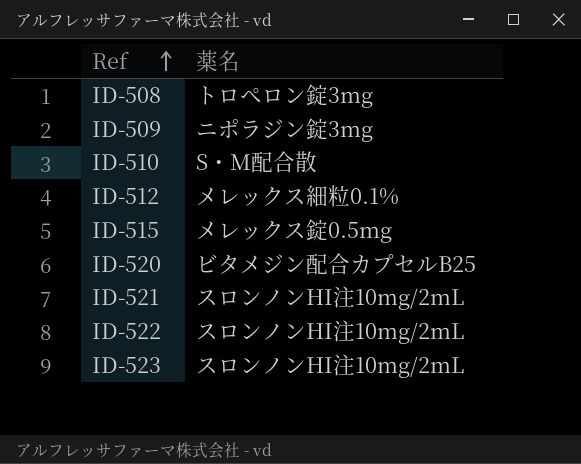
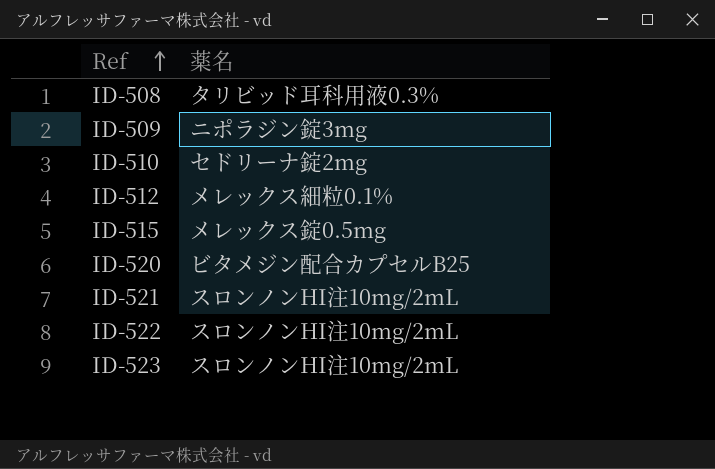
ID-508 | 薬名: トロペロン錠3mg -> タリビッド耳科用液0.3%
ID-510 | 薬名: S・M配合散 -> セドリーナ錠2mg

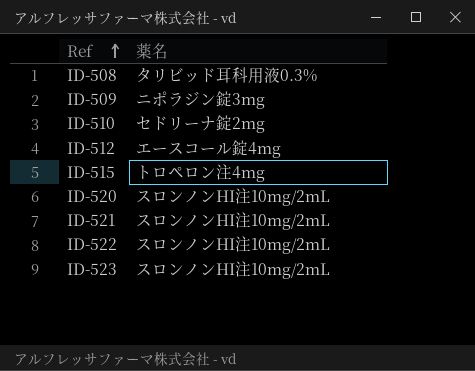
ID-512 | 薬名: メレックス細粒0.1% -> エースコール錠4mg
ID-515 | 薬名: メレックス錠0.5mg -> トロペロン注4mg
ID-520 | 薬名: ビタメジン配合カプセルB25 -> スロンノンHI注10mg/2mL

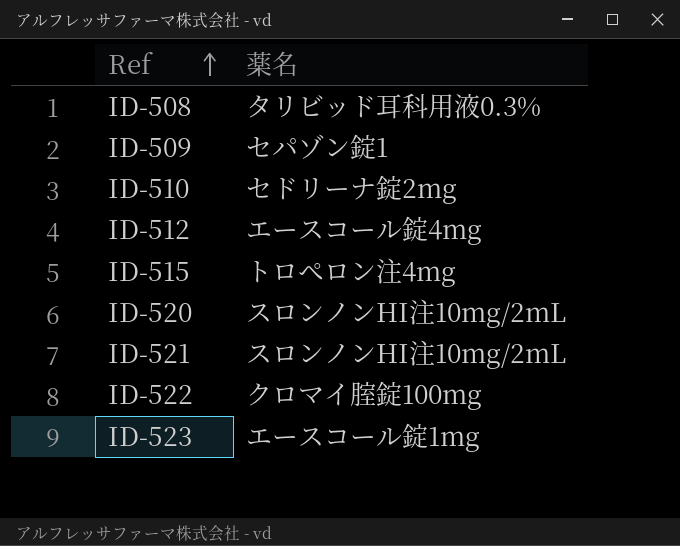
ID-509 | 薬名: ニポラジン錠3mg -> セパゾン錠1
ID-522 | 薬名: スロンノンHI注10mg/2mL -> クロマイ腟錠100mg
ID-523 | 薬名: スロンノンHI注10mg/2mL -> エースコール錠1mg

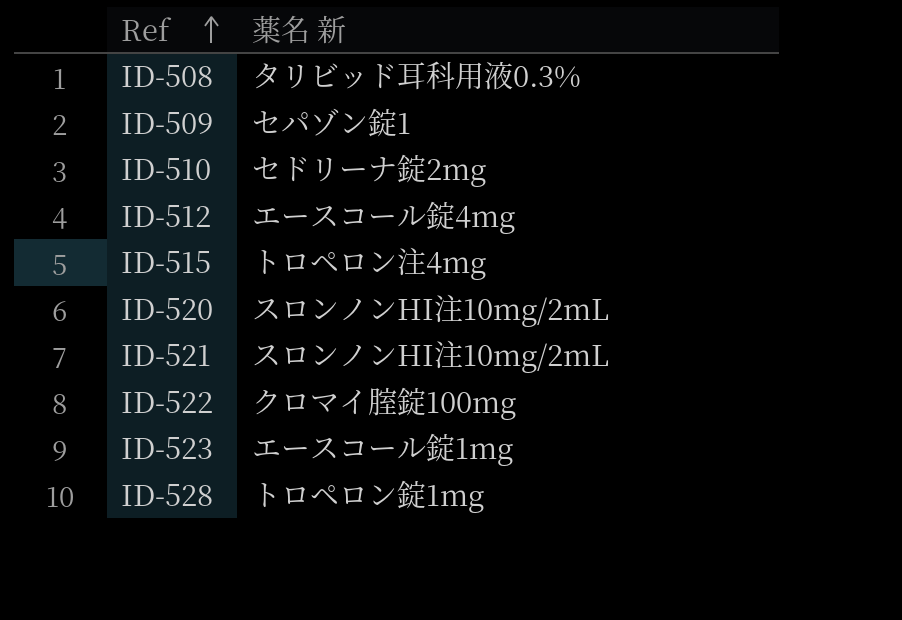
column name: 薬名 -> 薬名 新
row ID-528: none -> トロペロン錠1mg

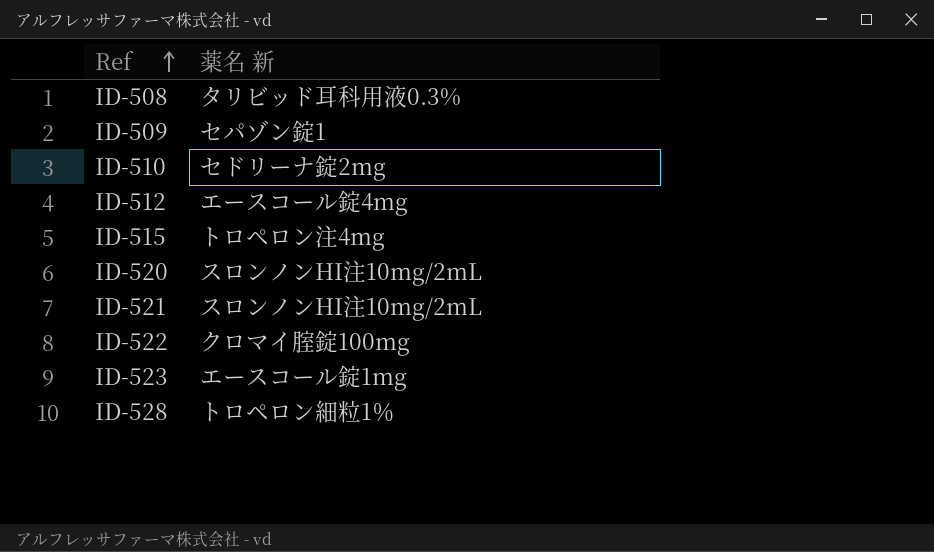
ID-528 | 薬名 新: トロペロン錠1mg -> トロペロン細粒1％

